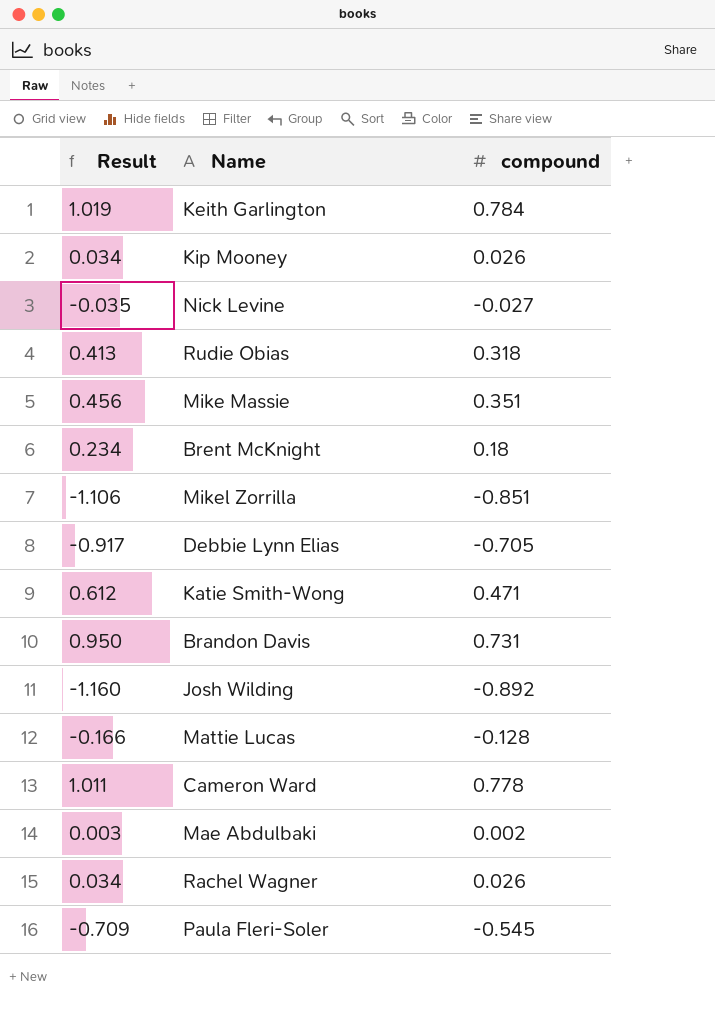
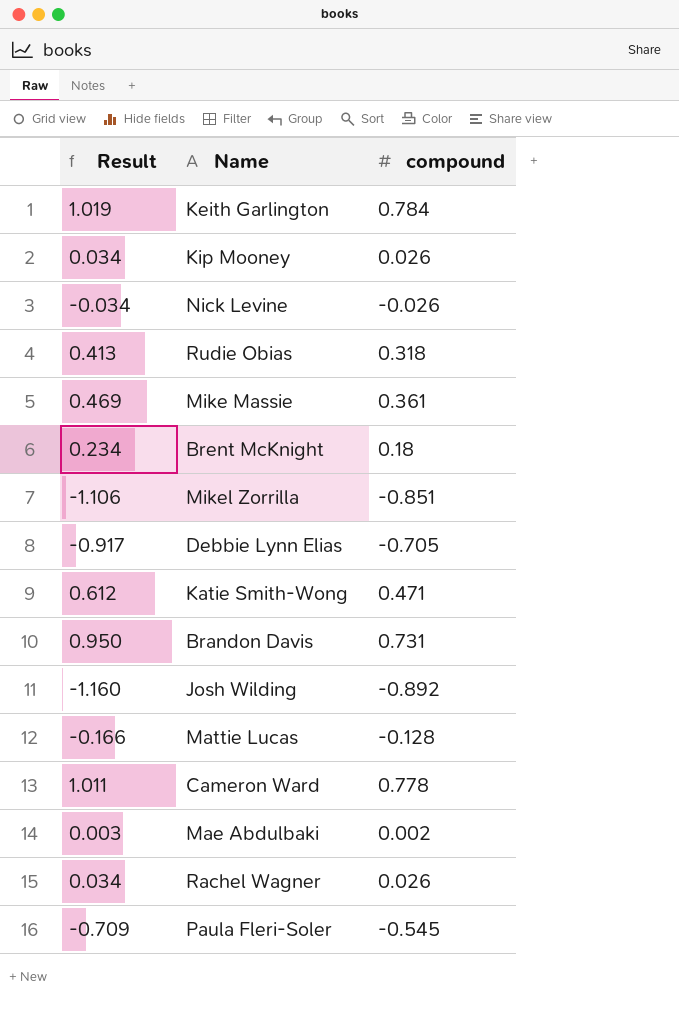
Nick Levine | Result: -0.035 -> -0.034
Nick Levine | compound: -0.027 -> -0.026
Mike Massie | Result: 0.456 -> 0.469
Mike Massie | compound: 0.351 -> 0.361

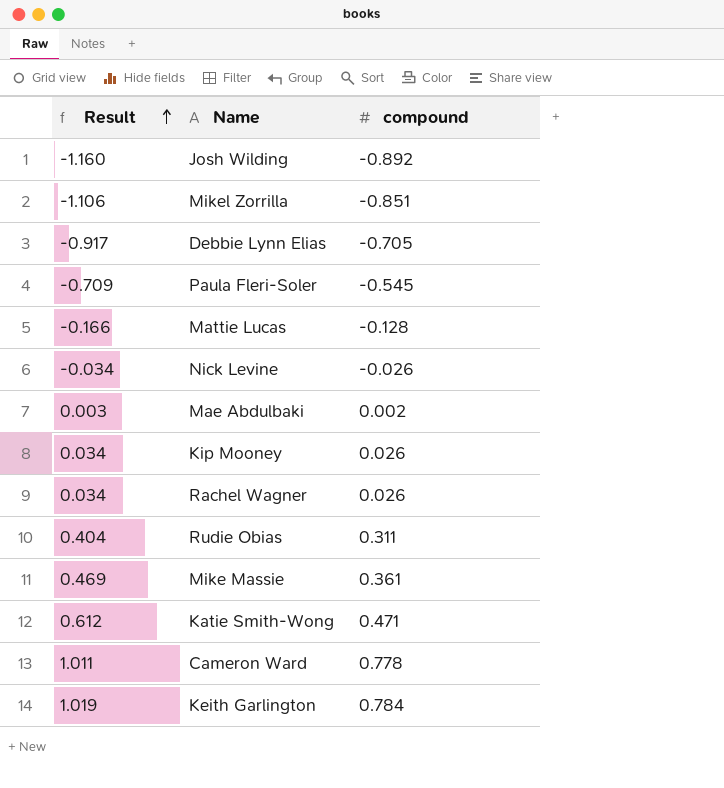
row order: none -> Result ascending
row Brent McKnight: 0.234 | 0.18 -> none
row Brandon Davis: 0.950 | 0.731 -> none
Rudie Obias | Result: 0.413 -> 0.404
Rudie Obias | compound: 0.318 -> 0.311

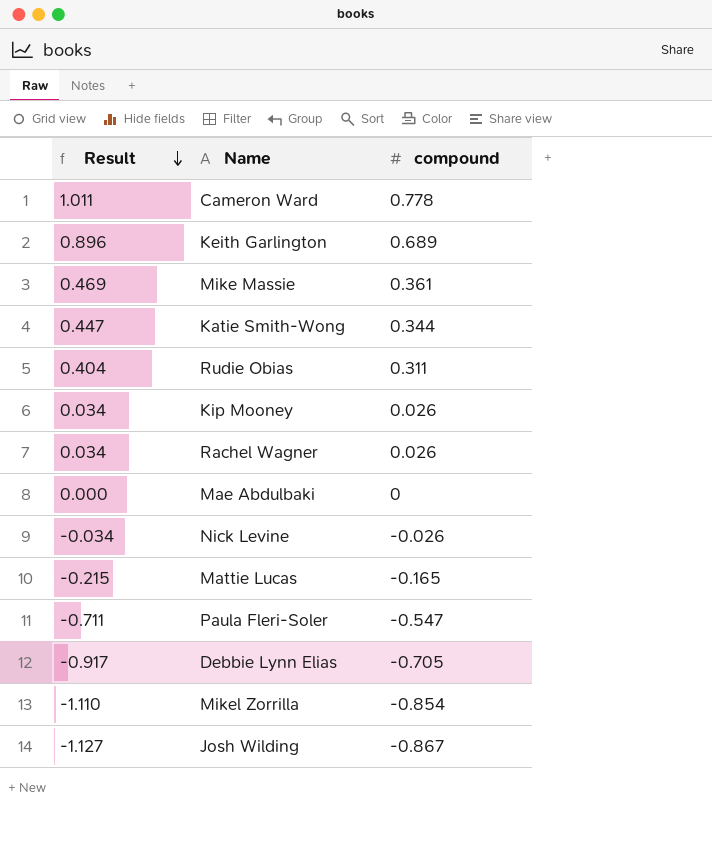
row order: Result ascending -> Result descending
Keith Garlington | Result: 1.019 -> 0.896
Keith Garlington | compound: 0.784 -> 0.689
Katie Smith-Wong | Result: 0.612 -> 0.447
Katie Smith-Wong | compound: 0.471 -> 0.344
Mae Abdulbaki | Result: 0.003 -> 0.000
Mae Abdulbaki | compound: 0.002 -> 0
Mattie Lucas | Result: -0.166 -> -0.215
Mattie Lucas | compound: -0.128 -> -0.165
Paula Fleri-Soler | Result: -0.709 -> -0.711
Paula Fleri-Soler | compound: -0.545 -> -0.547
Mikel Zorrilla | Result: -1.106 -> -1.110
Mikel Zorrilla | compound: -0.851 -> -0.854
Josh Wilding | Result: -1.160 -> -1.127
Josh Wilding | compound: -0.892 -> -0.867

